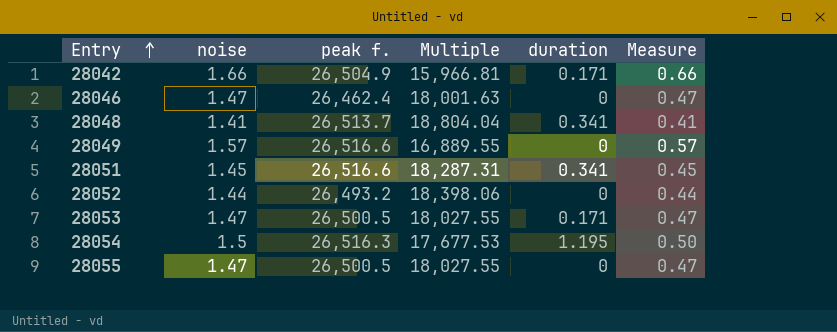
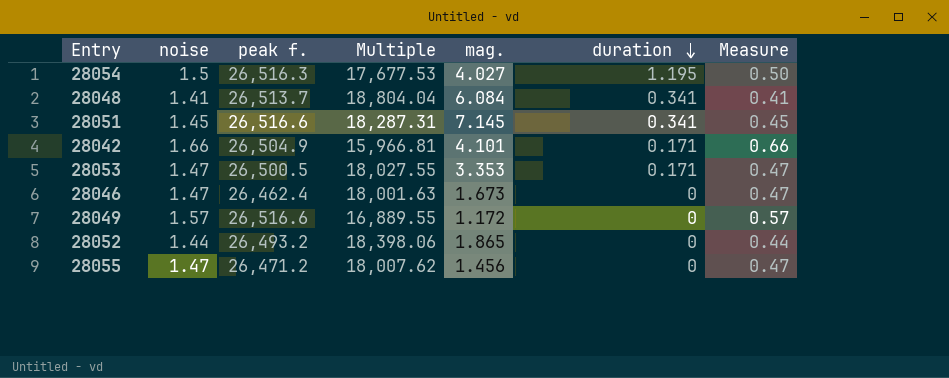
row order: Entry ascending -> duration descending
column mag. | position: none -> 5
28055 | peak f.: 26,500.5 -> 26,471.2
28055 | Multiple: 18,027.55 -> 18,007.62

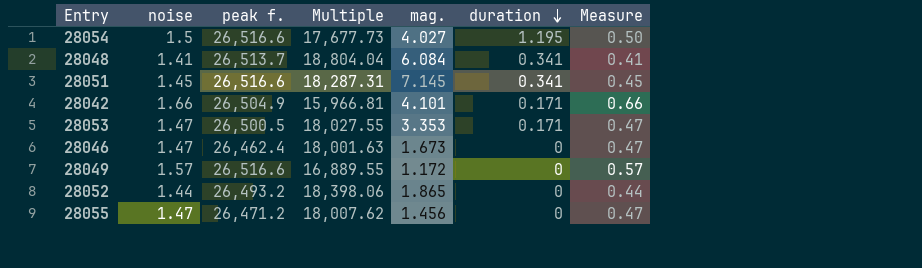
28054 | peak f.: 26,516.3 -> 26,516.6
28054 | Multiple: 17,677.53 -> 17,677.73

